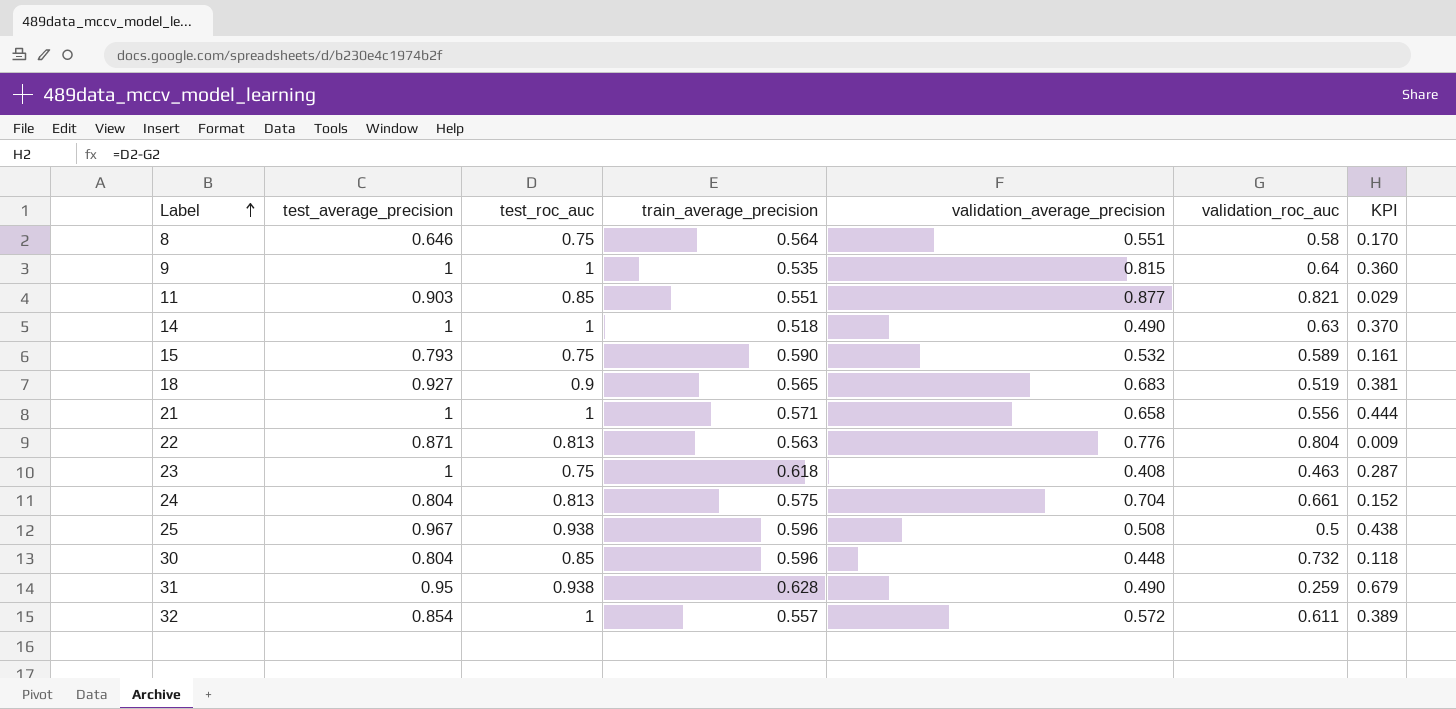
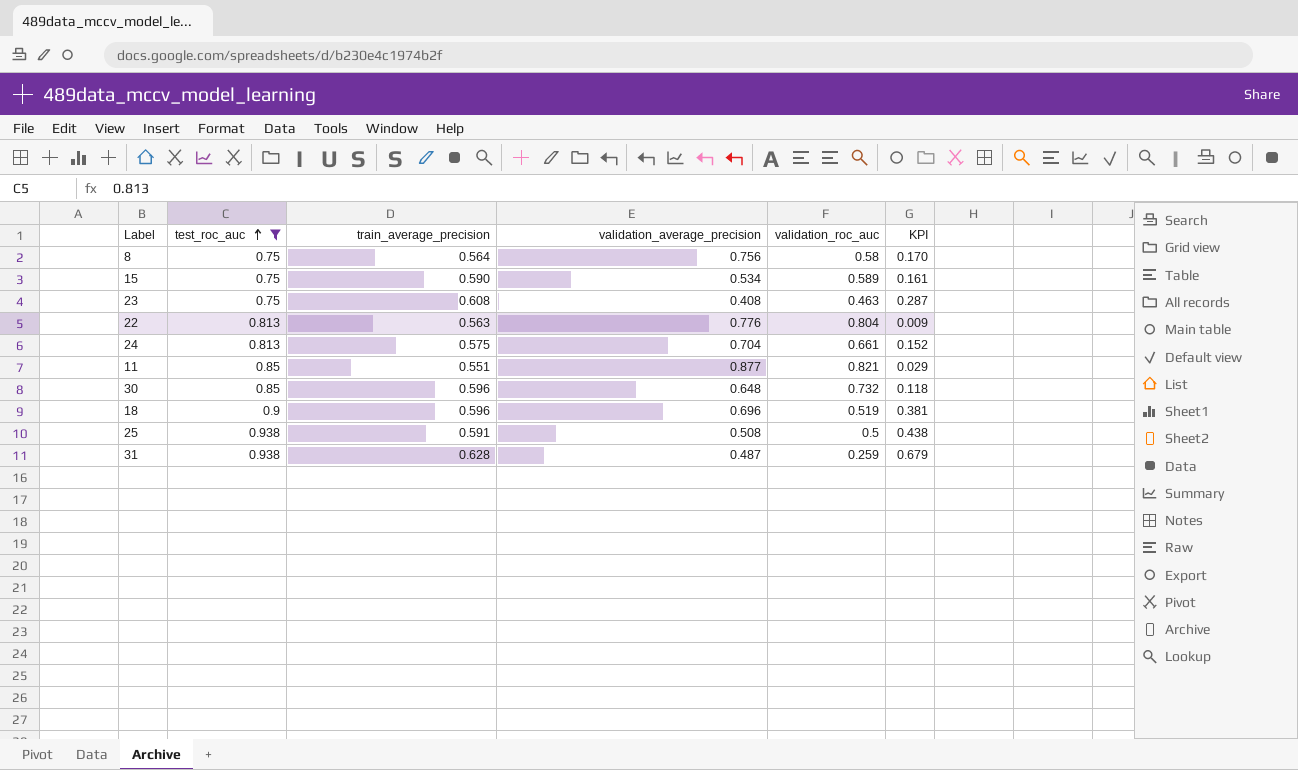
filter: none -> test_roc_auc != 1
row order: Label ascending -> test_roc_auc ascending
column test_average_precision | position: 2 -> none
8 | validation_average_precision: 0.551 -> 0.756
15 | validation_average_precision: 0.532 -> 0.534
23 | train_average_precision: 0.618 -> 0.608
30 | validation_average_precision: 0.448 -> 0.648
18 | train_average_precision: 0.565 -> 0.596
18 | validation_average_precision: 0.683 -> 0.696
25 | train_average_precision: 0.596 -> 0.591
31 | validation_average_precision: 0.490 -> 0.487

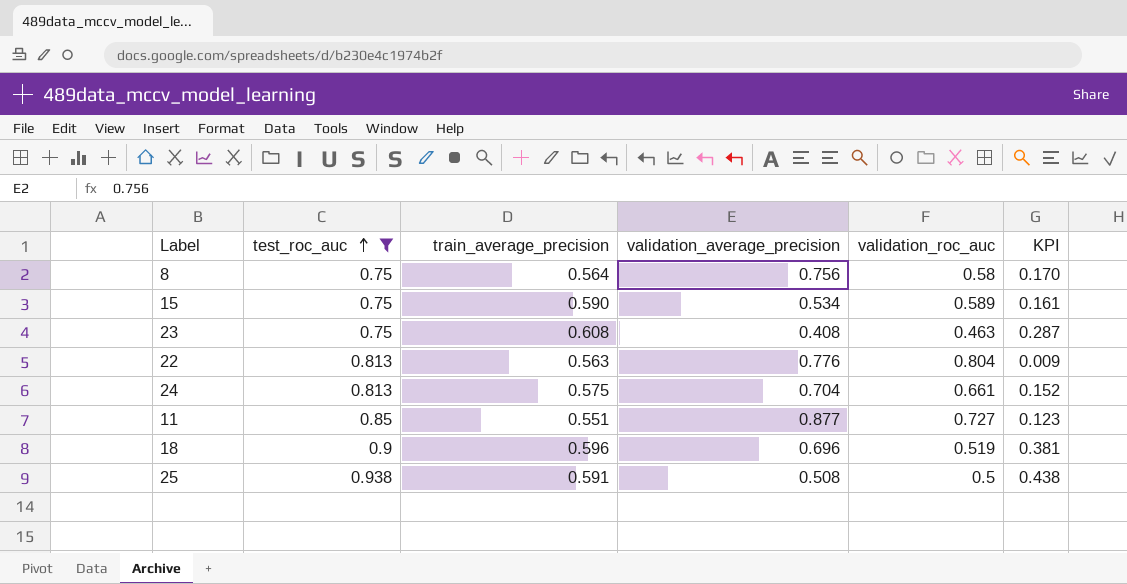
row 30: 0.85 | 0.596 | 0.648 | 0.732 | 0.118 -> none
row 31: 0.938 | 0.628 | 0.487 | 0.259 | 0.679 -> none
11 | validation_roc_auc: 0.821 -> 0.727
11 | KPI: 0.029 -> 0.123

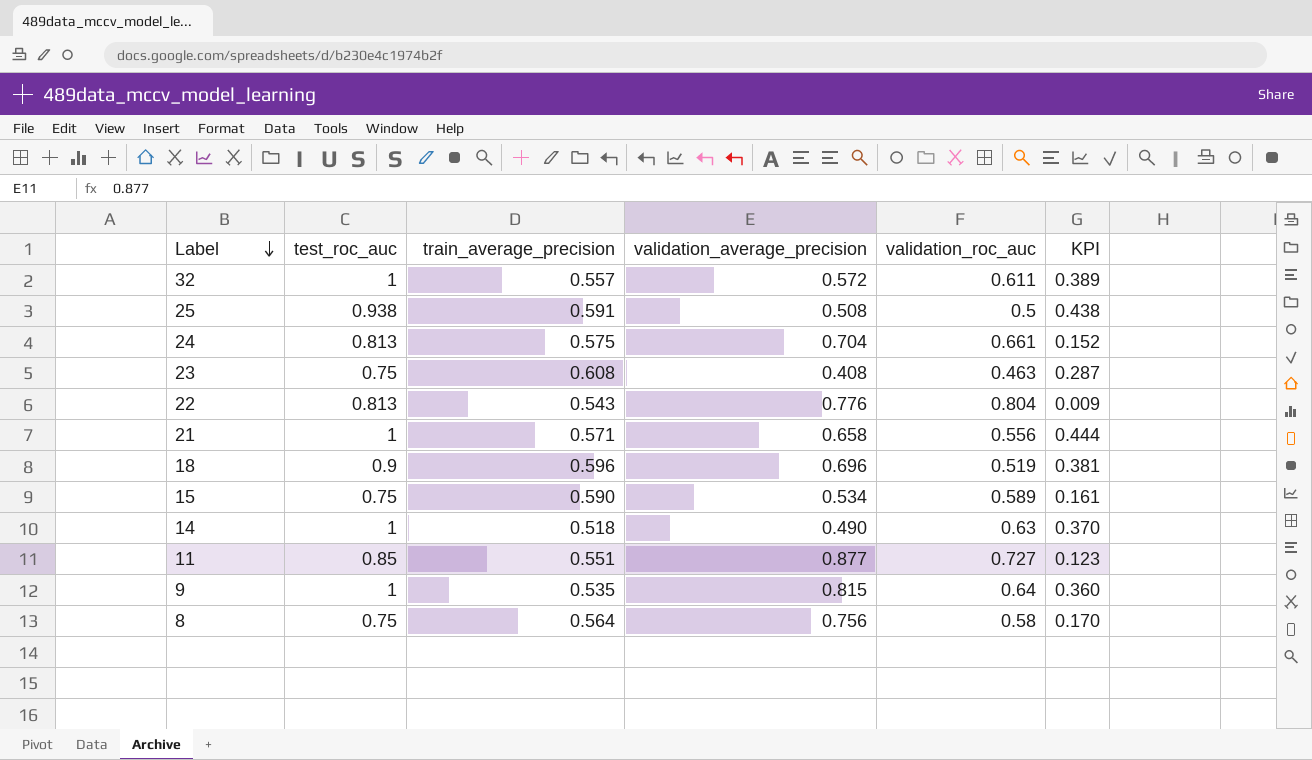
filter: test_roc_auc != 1 -> none
row order: test_roc_auc ascending -> Label descending
22 | train_average_precision: 0.563 -> 0.543

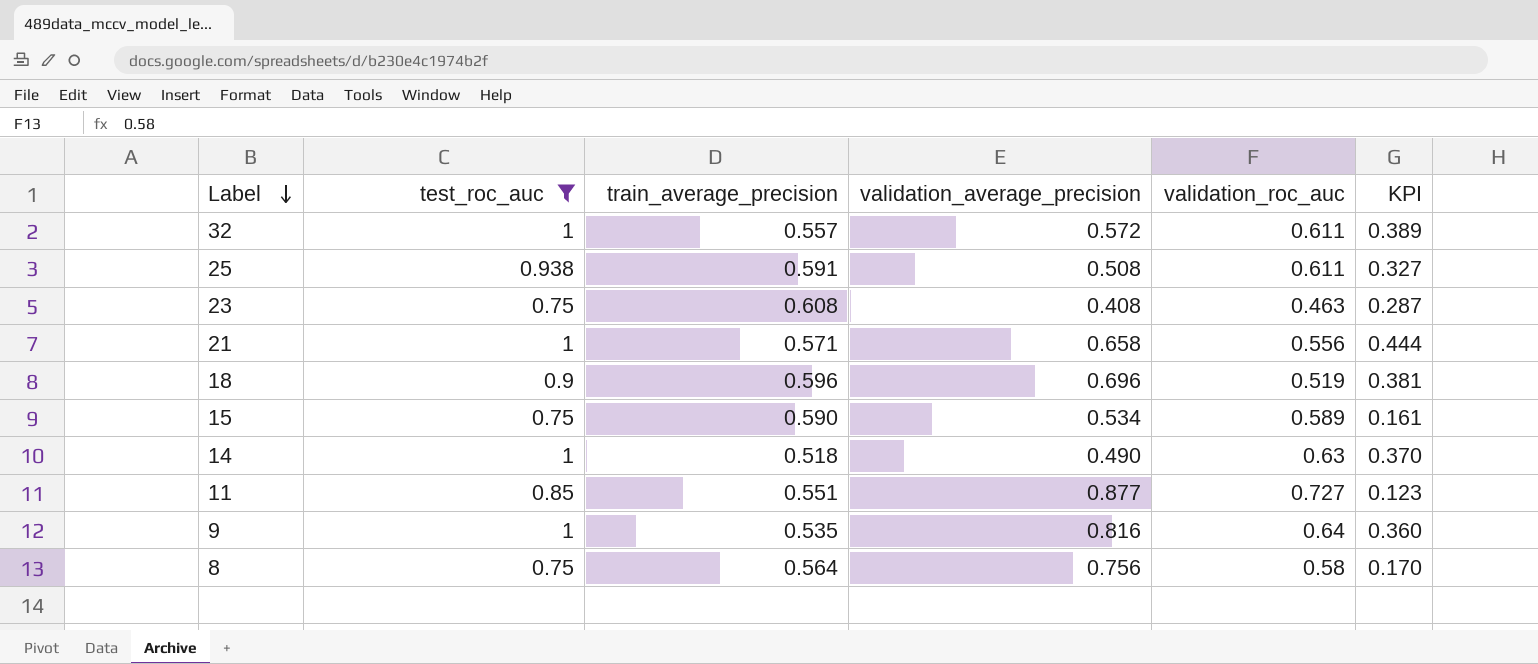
filter: none -> test_roc_auc != 0.813
25 | validation_roc_auc: 0.5 -> 0.611
25 | KPI: 0.438 -> 0.327
9 | validation_average_precision: 0.815 -> 0.816

